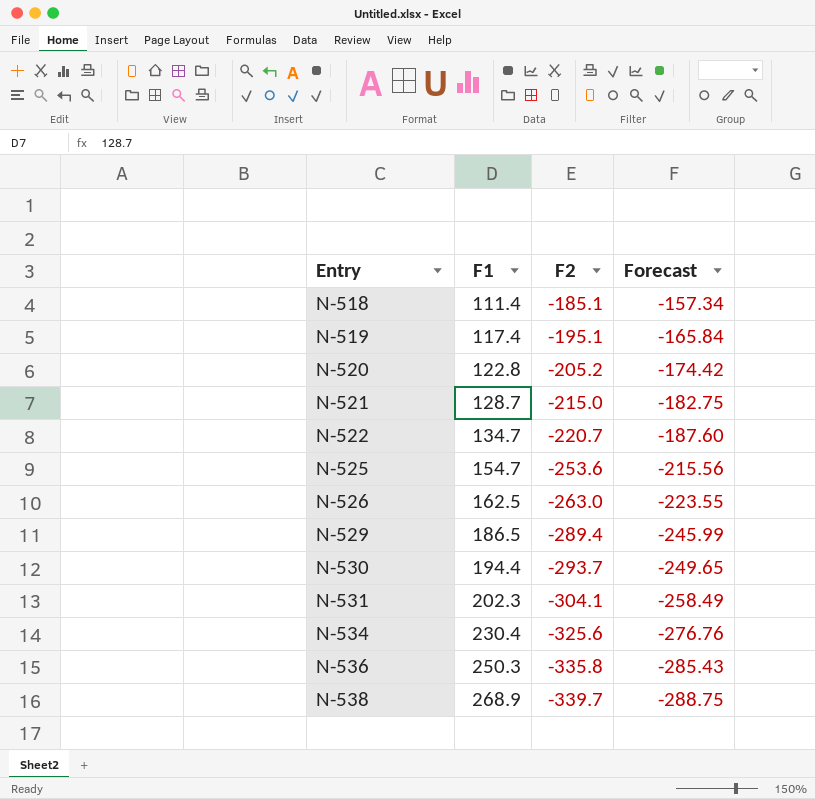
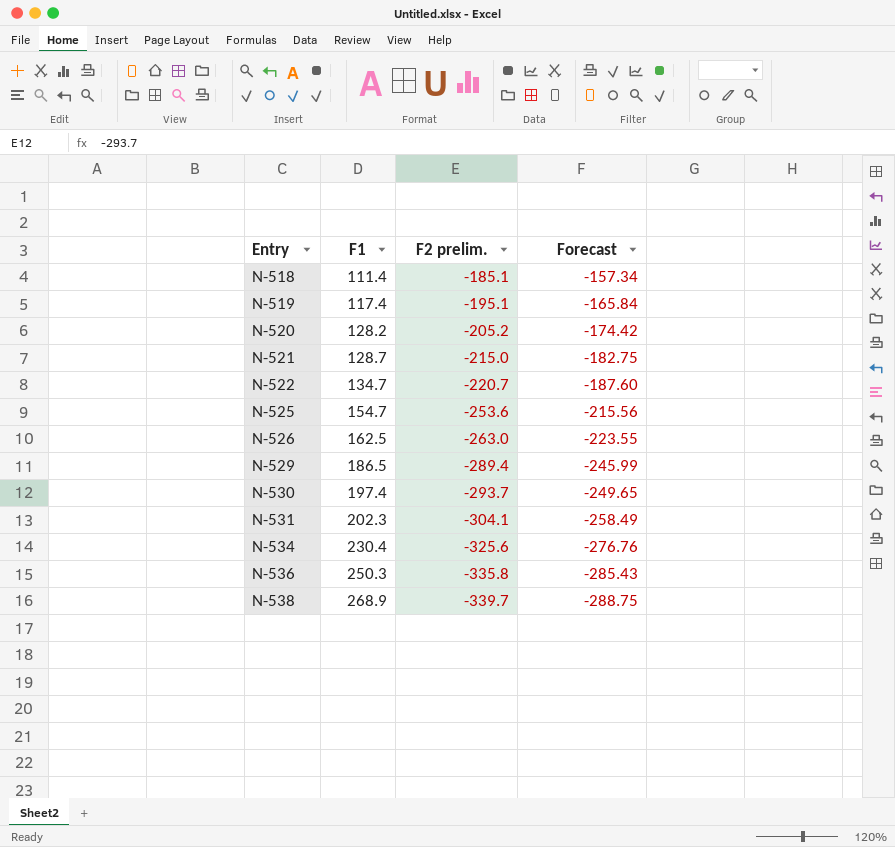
column name: F2 -> F2 prelim.
N-520 | F1: 122.8 -> 128.2
N-530 | F1: 194.4 -> 197.4

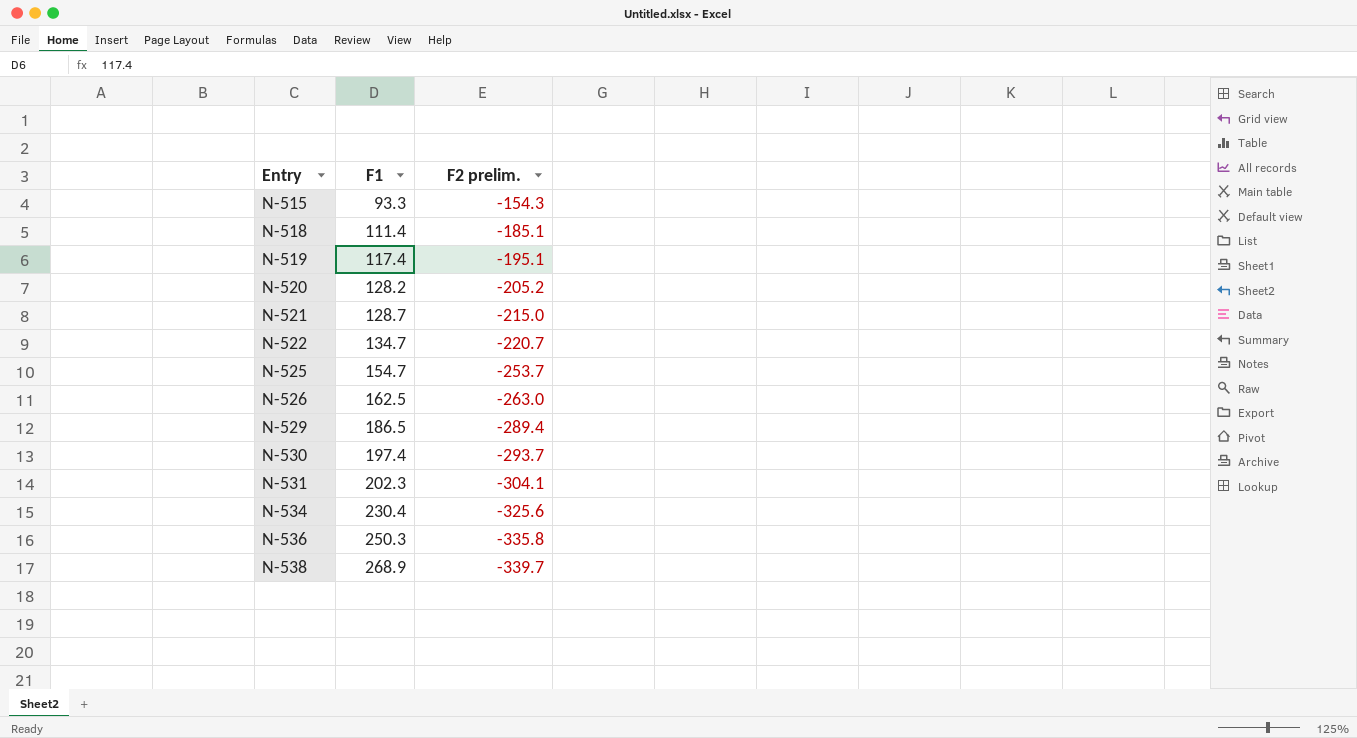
column Forecast | formula: [F2 prelim.] * 0.85 -> none
row N-515: none -> 93.3 | -154.3
N-525 | F2 prelim.: -253.6 -> -253.7

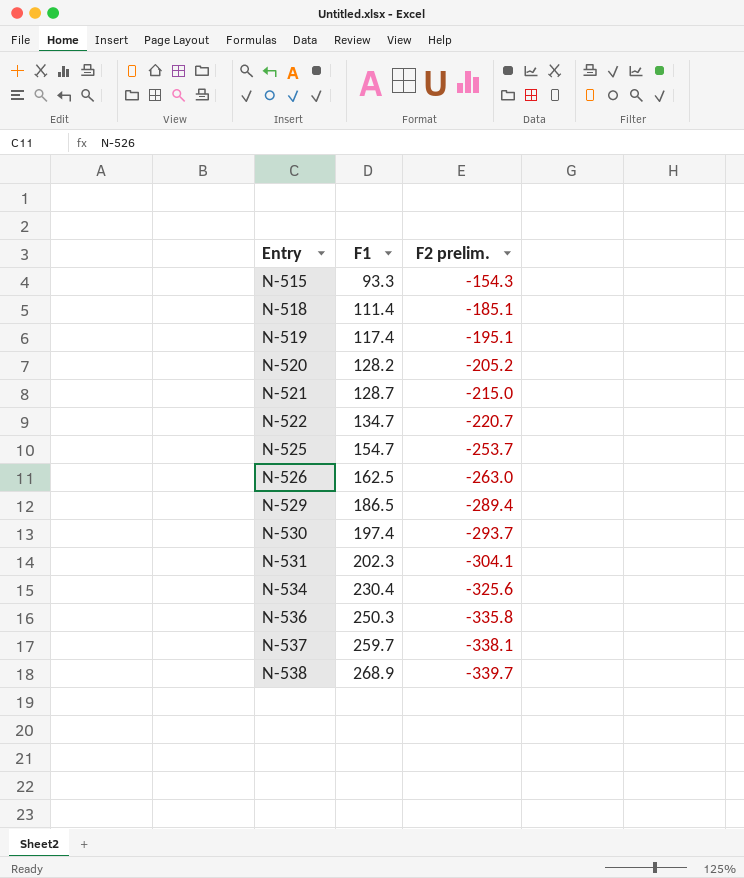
row N-537: none -> 259.7 | -338.1

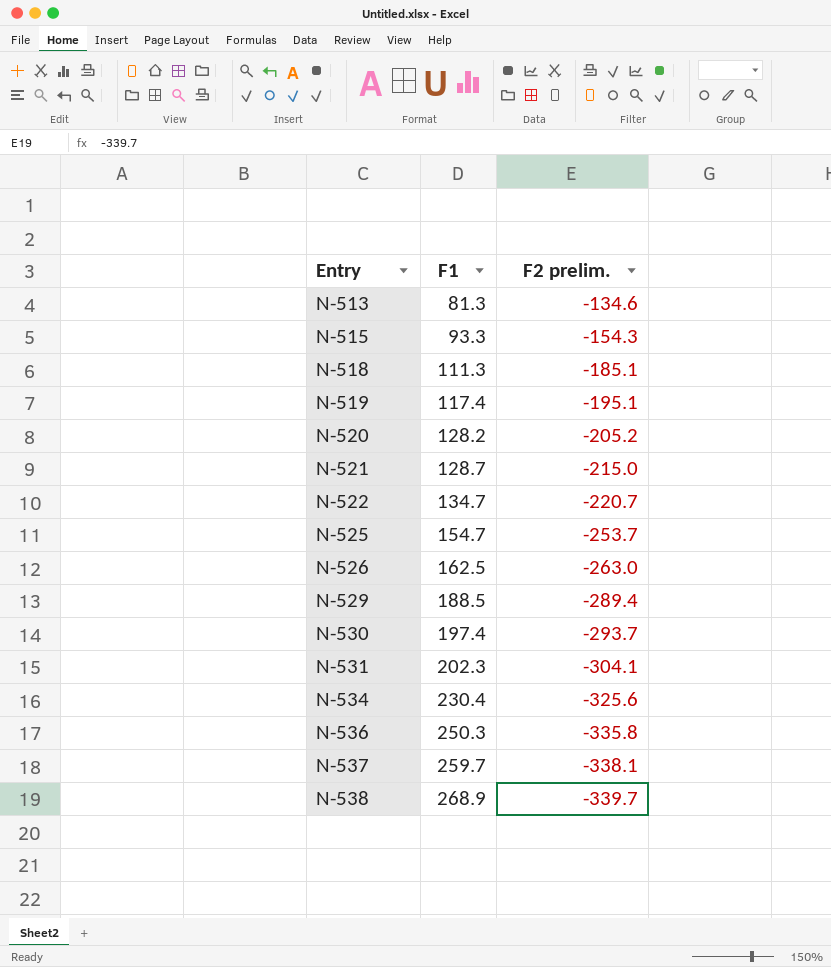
row N-513: none -> 81.3 | -134.6
N-518 | F1: 111.4 -> 111.3
N-529 | F1: 186.5 -> 188.5

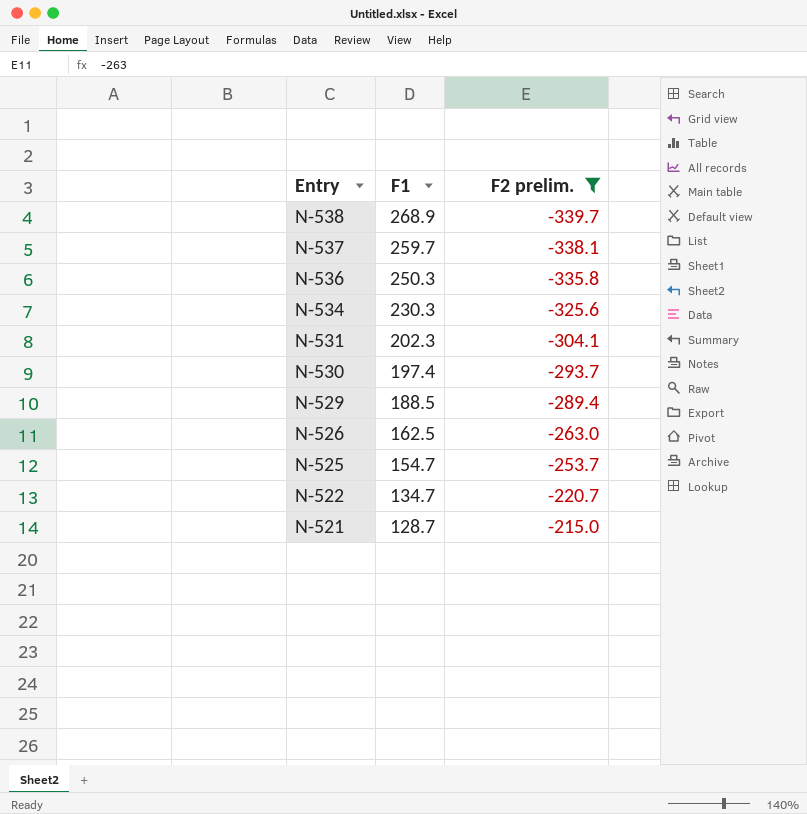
filter: none -> F2 prelim. <= -215.0
row order: Entry ascending -> Entry descending
N-534 | F1: 230.4 -> 230.3

